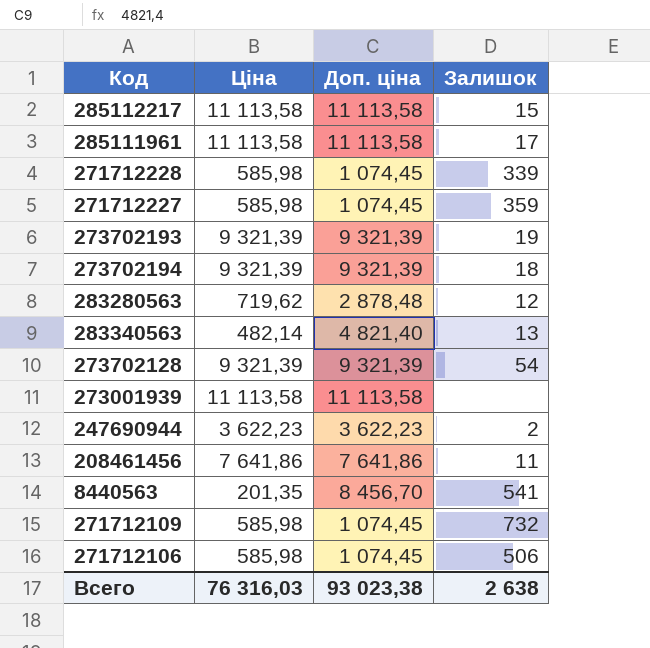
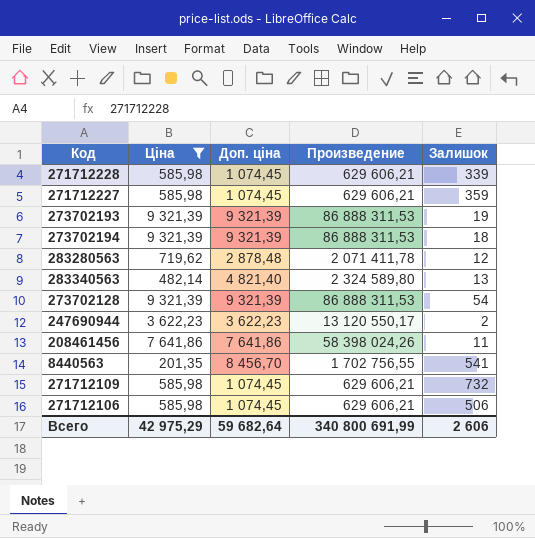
filter: none -> Ціна != 11 113,58
column Произведение | formula: none -> [Ціна] * [Доп. ціна]
Всего | Ціна: 76 316,03 -> 42 975,29
Всего | Доп. ціна: 93 023,38 -> 59 682,64
Всего | Залишок: 2 638 -> 2 606

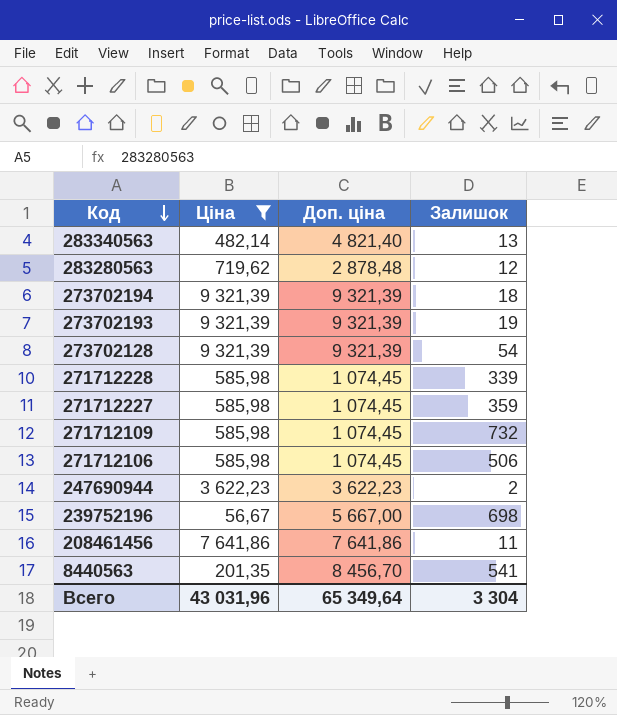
row order: none -> Код descending
column Произведение | formula: [Ціна] * [Доп. ціна] -> none
row 239752196: none -> 56,67 | 5 667,00 | 698
Всего | Ціна: 42 975,29 -> 43 031,96
Всего | Доп. ціна: 59 682,64 -> 65 349,64
Всего | Залишок: 2 606 -> 3 304

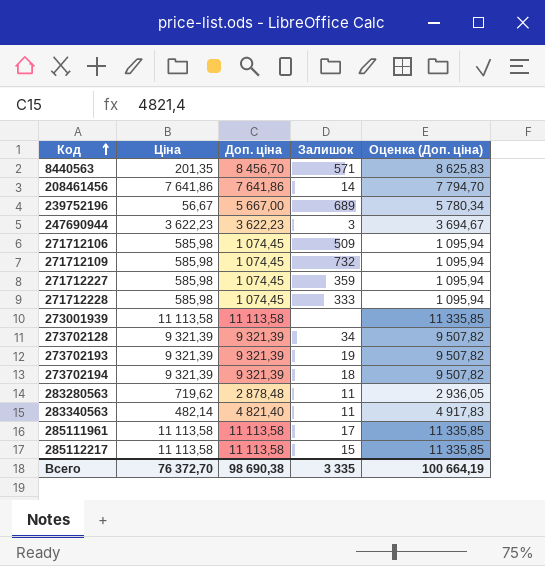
filter: Ціна != 11 113,58 -> none
row order: Код descending -> Код ascending
column Оценка (Доп. ціна) | formula: none -> [Доп. ціна] * 1,02
8440563 | Залишок: 541 -> 571
208461456 | Залишок: 11 -> 14
239752196 | Залишок: 698 -> 689
247690944 | Залишок: 2 -> 3
271712106 | Залишок: 506 -> 509
271712228 | Залишок: 339 -> 333
273702128 | Залишок: 54 -> 34
283280563 | Залишок: 12 -> 11
283340563 | Залишок: 13 -> 11
Всего | Ціна: 43 031,96 -> 76 372,70
Всего | Доп. ціна: 65 349,64 -> 98 690,38
Всего | Залишок: 3 304 -> 3 335

